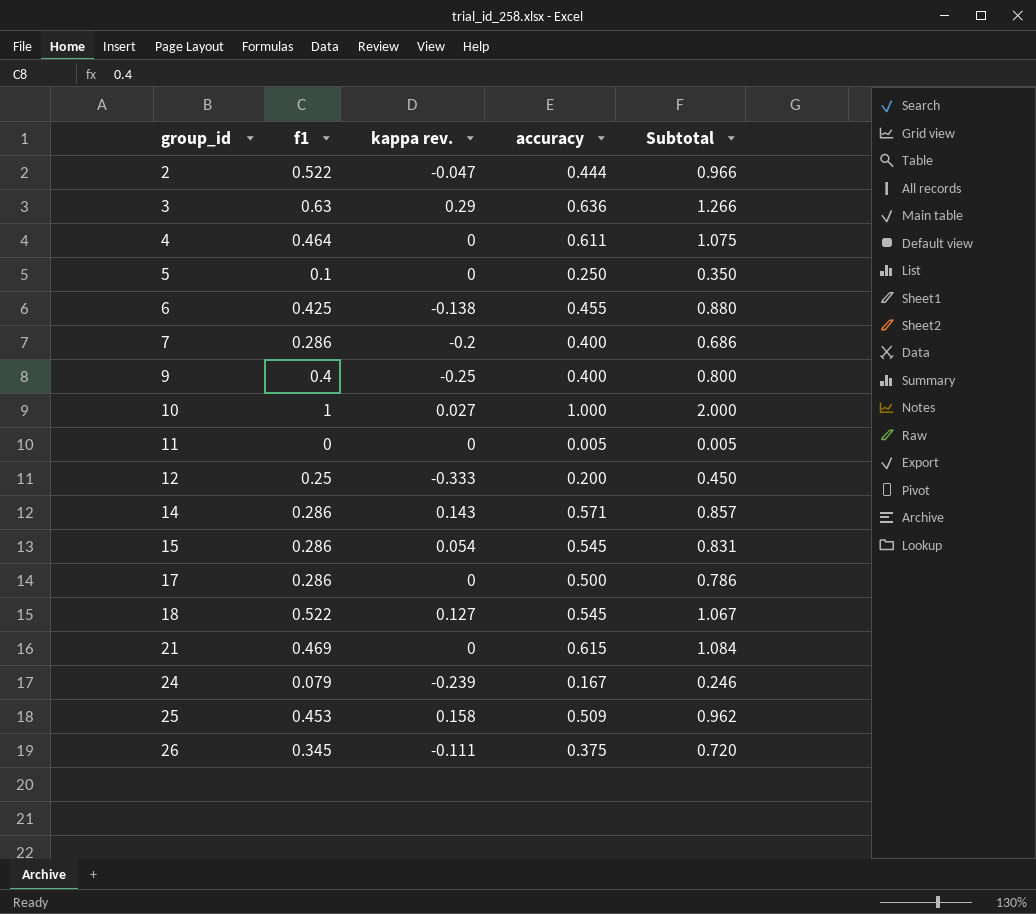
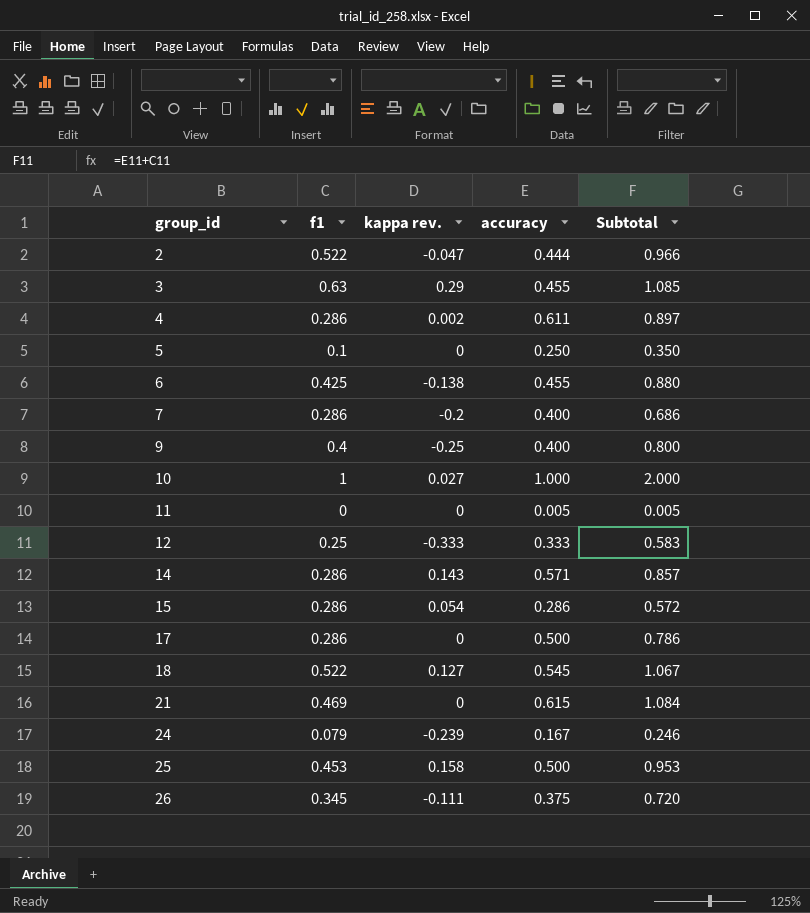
3 | accuracy: 0.636 -> 0.455
3 | Subtotal: 1.266 -> 1.085
4 | f1: 0.464 -> 0.286
4 | kappa rev.: 0 -> 0.002
4 | Subtotal: 1.075 -> 0.897
12 | accuracy: 0.200 -> 0.333
12 | Subtotal: 0.450 -> 0.583
15 | accuracy: 0.545 -> 0.286
15 | Subtotal: 0.831 -> 0.572
25 | accuracy: 0.509 -> 0.500
25 | Subtotal: 0.962 -> 0.953

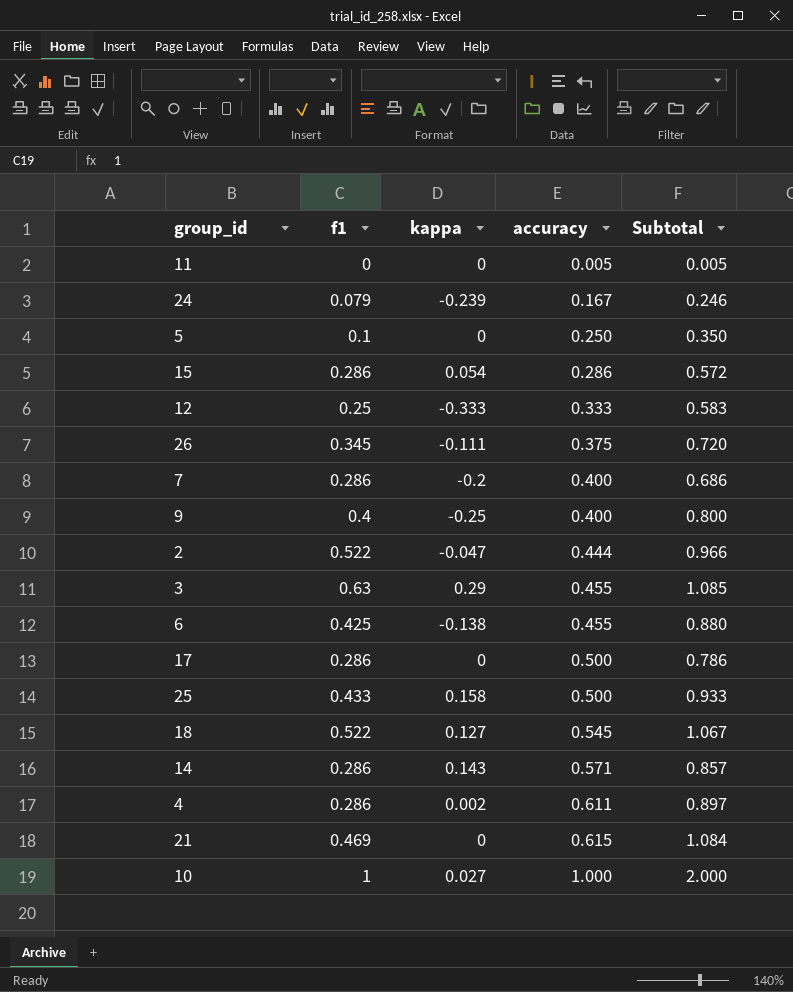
row order: group_id ascending -> accuracy ascending
column name: kappa rev. -> kappa
25 | f1: 0.453 -> 0.433
25 | Subtotal: 0.953 -> 0.933

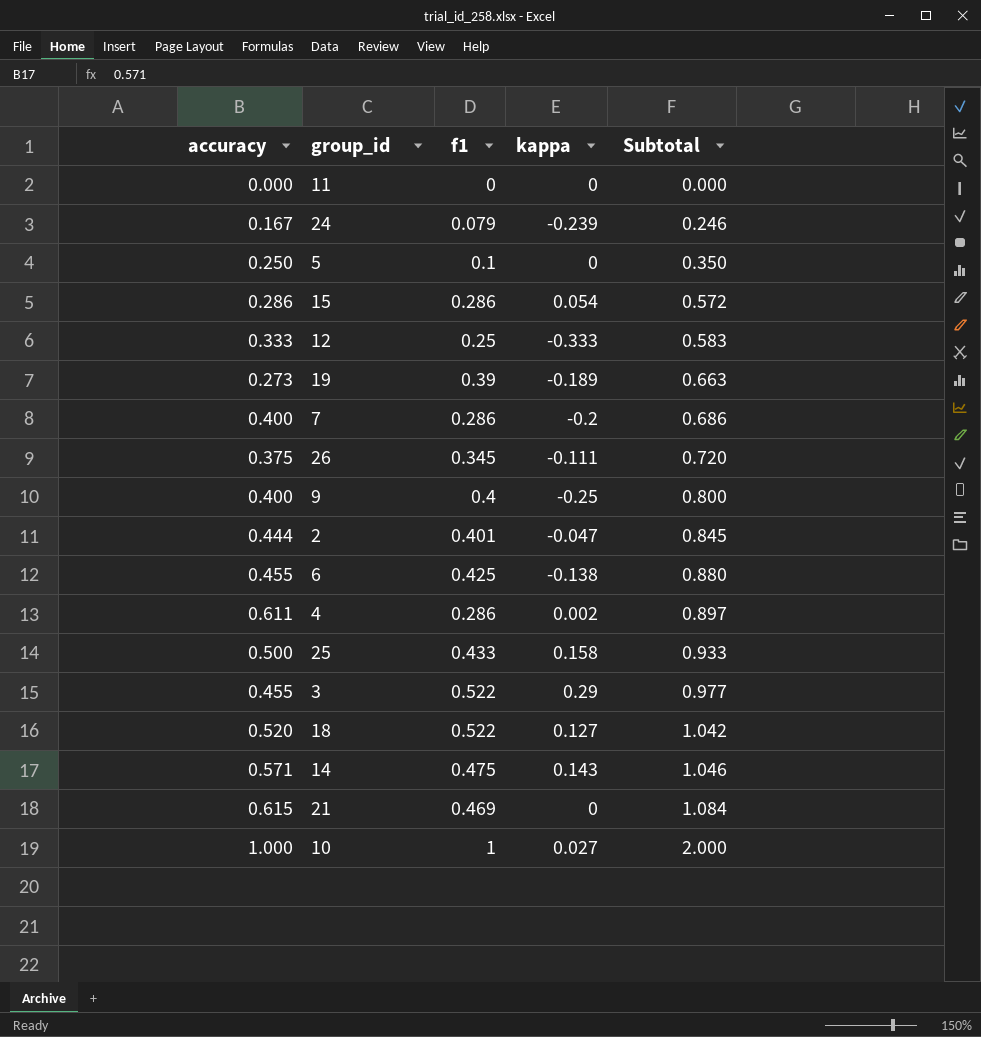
row order: accuracy ascending -> Subtotal ascending
column accuracy | position: 4 -> 1
row 17: 0.286 | 0 | 0.500 | 0.786 -> none
11 | accuracy: 0.005 -> 0.000
11 | Subtotal: 0.005 -> 0.000
row 19: none -> 0.273 | 0.39 | -0.189 | 0.663
2 | f1: 0.522 -> 0.401
2 | Subtotal: 0.966 -> 0.845
3 | f1: 0.63 -> 0.522
3 | Subtotal: 1.085 -> 0.977
18 | accuracy: 0.545 -> 0.520
18 | Subtotal: 1.067 -> 1.042
14 | f1: 0.286 -> 0.475
14 | Subtotal: 0.857 -> 1.046

